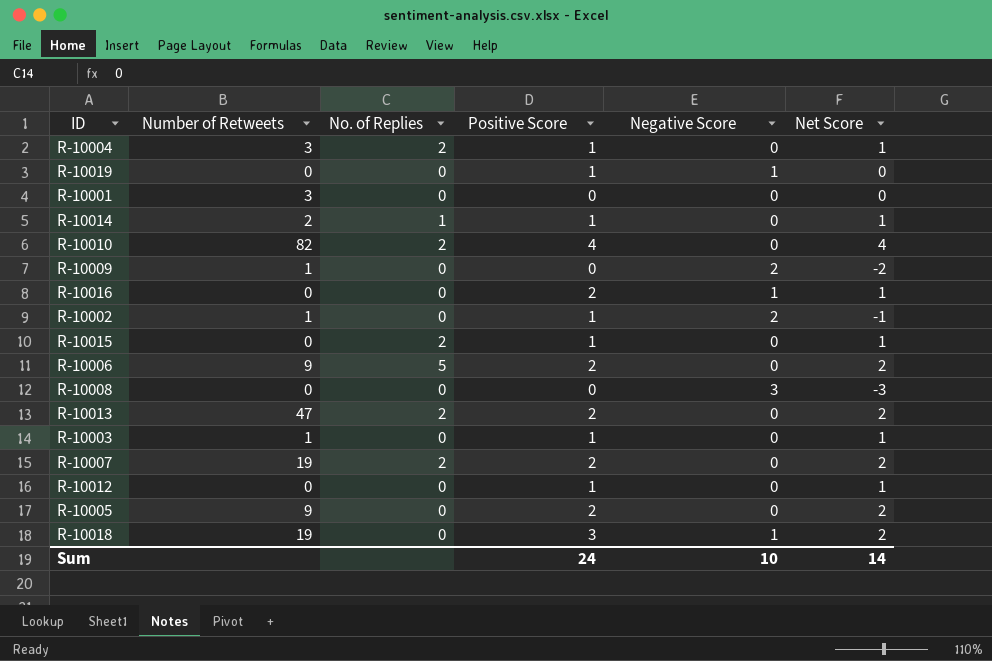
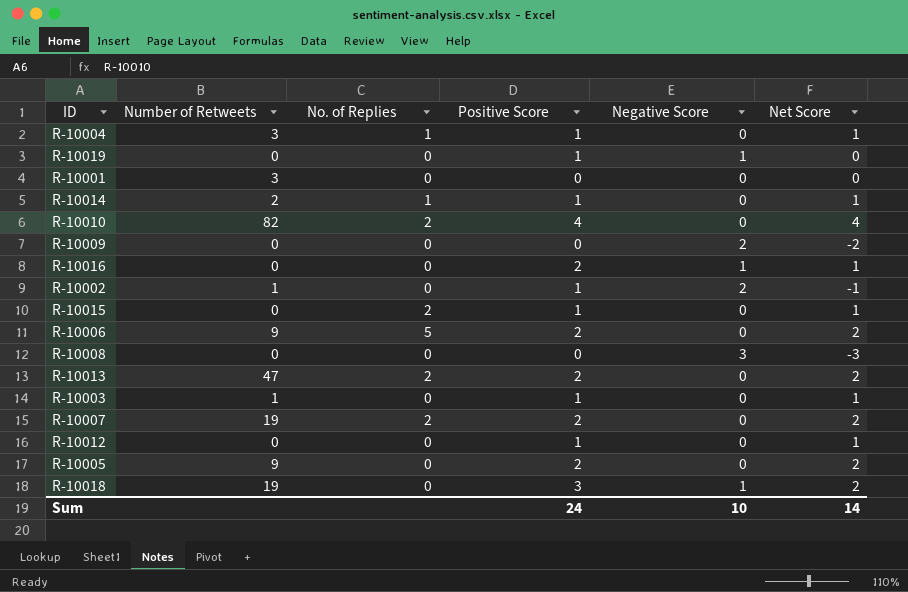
R-10004 | No. of Replies: 2 -> 1
R-10009 | Number of Retweets: 1 -> 0

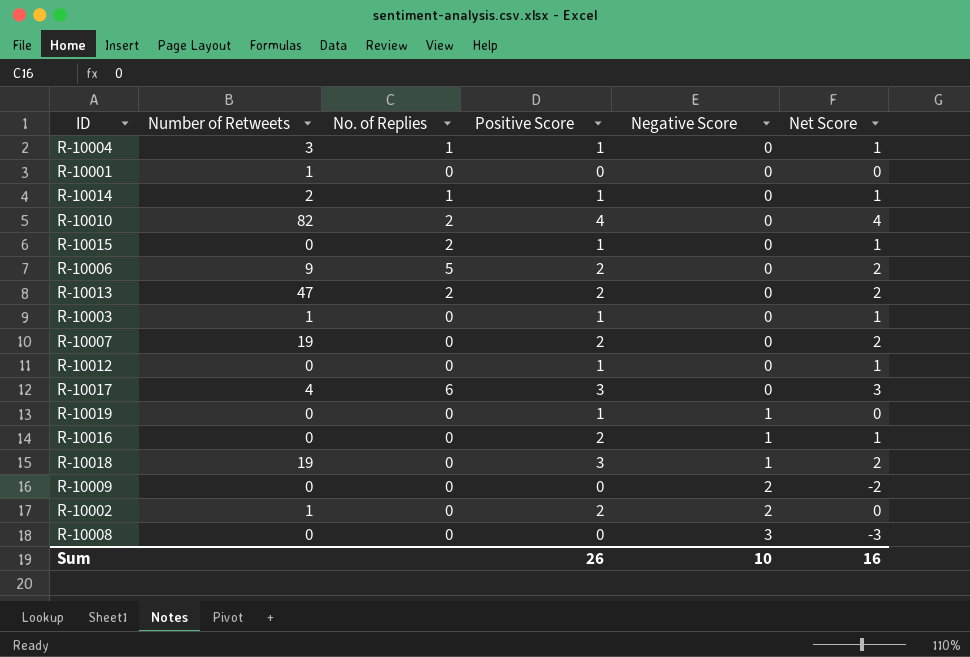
row order: none -> Negative Score ascending
row R-10005: 9 | 0 | 2 | 0 | 2 -> none
R-10001 | Number of Retweets: 3 -> 1
R-10007 | No. of Replies: 2 -> 0
row R-10017: none -> 4 | 6 | 3 | 0 | 3
R-10002 | Positive Score: 1 -> 2
R-10002 | Net Score: -1 -> 0
Sum | Positive Score: 24 -> 26
Sum | Net Score: 14 -> 16

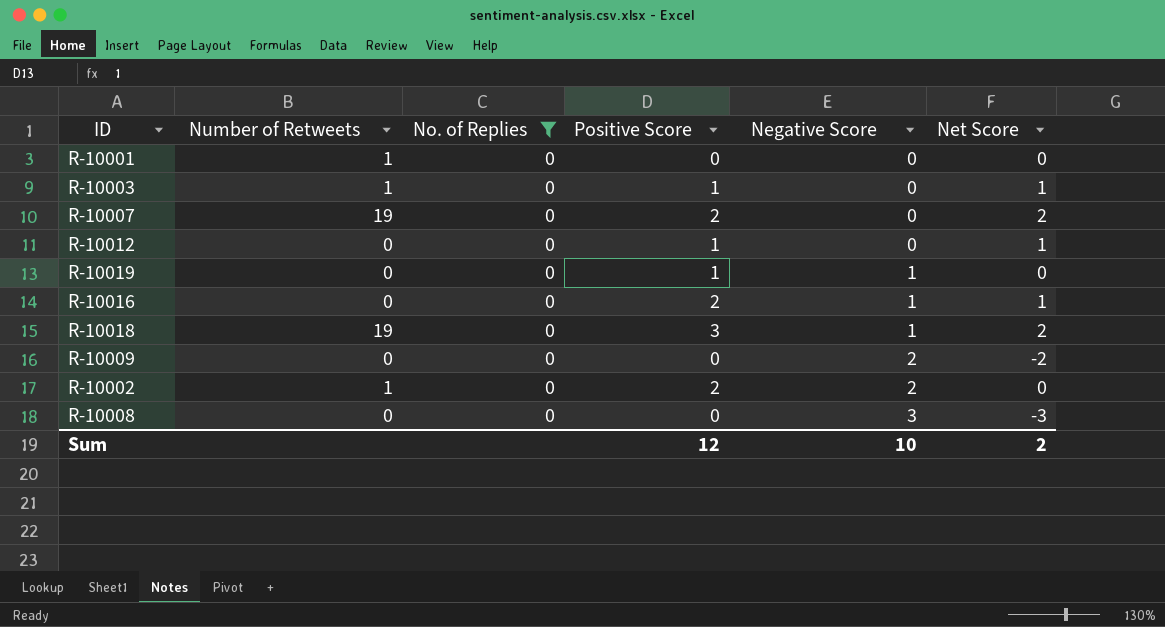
filter: none -> No. of Replies = 0
Sum | Positive Score: 26 -> 12
Sum | Net Score: 16 -> 2

